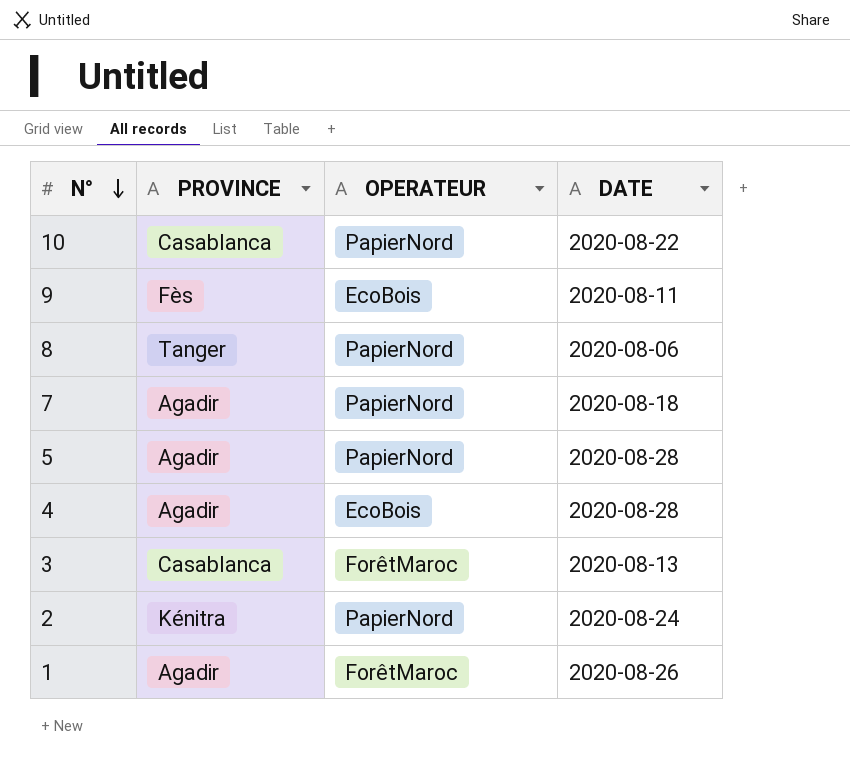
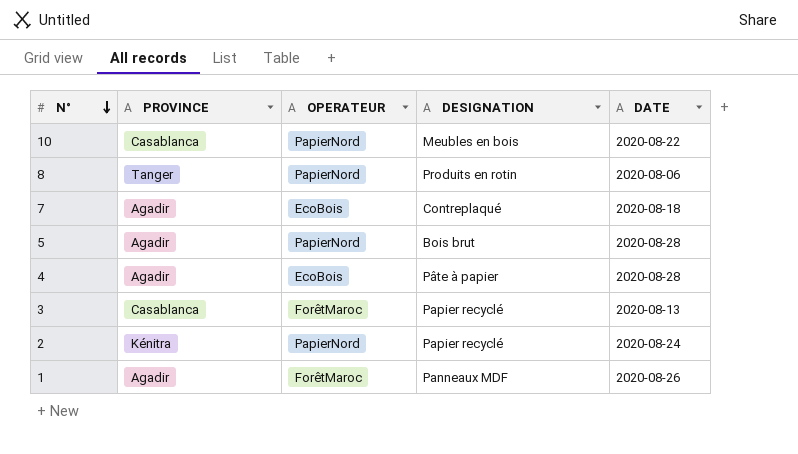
column DESIGNATION | position: none -> 4
row 9: Fès | EcoBois | 2020-08-11 -> none
7 | OPERATEUR: PapierNord -> EcoBois

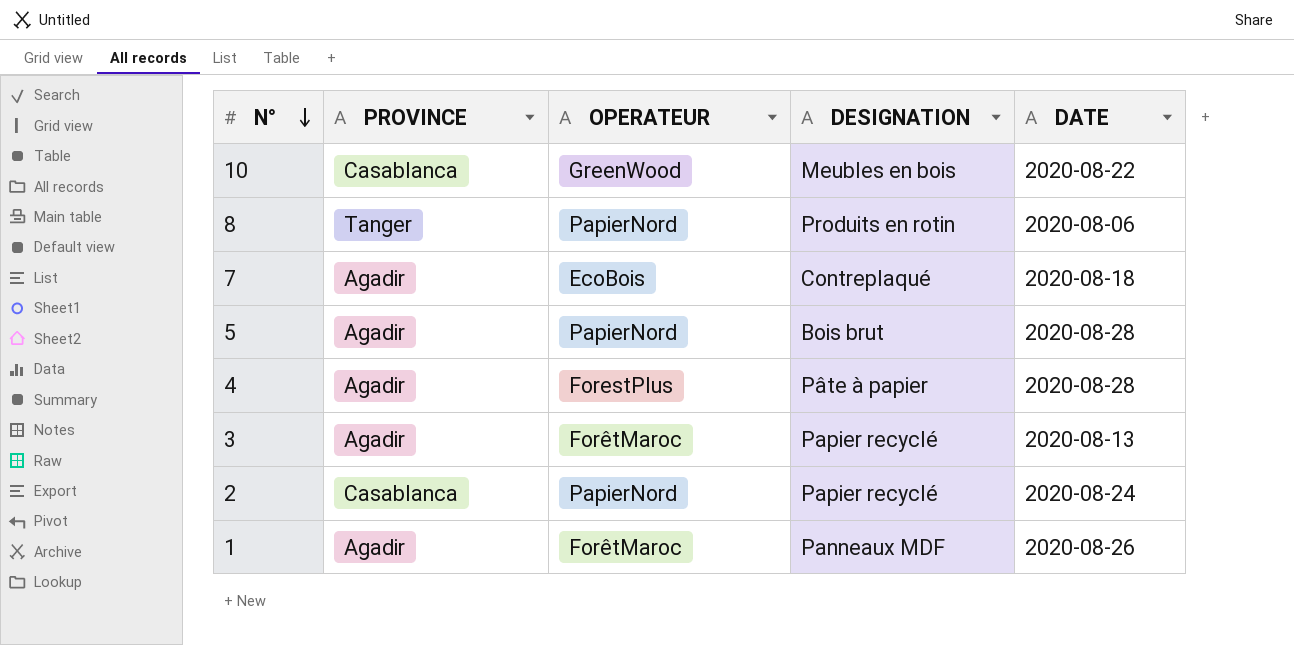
10 | OPERATEUR: PapierNord -> GreenWood
4 | OPERATEUR: EcoBois -> ForestPlus
3 | PROVINCE: Casablanca -> Agadir
2 | PROVINCE: Kénitra -> Casablanca

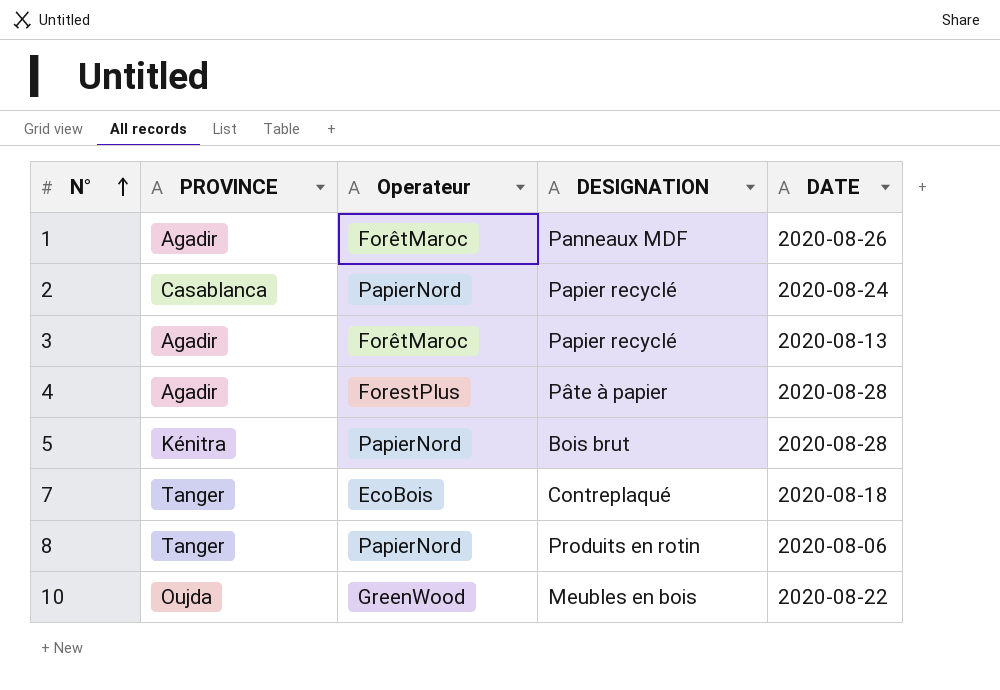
row order: N° descending -> N° ascending
column name: OPERATEUR -> Operateur
5 | PROVINCE: Agadir -> Kénitra
7 | PROVINCE: Agadir -> Tanger
10 | PROVINCE: Casablanca -> Oujda

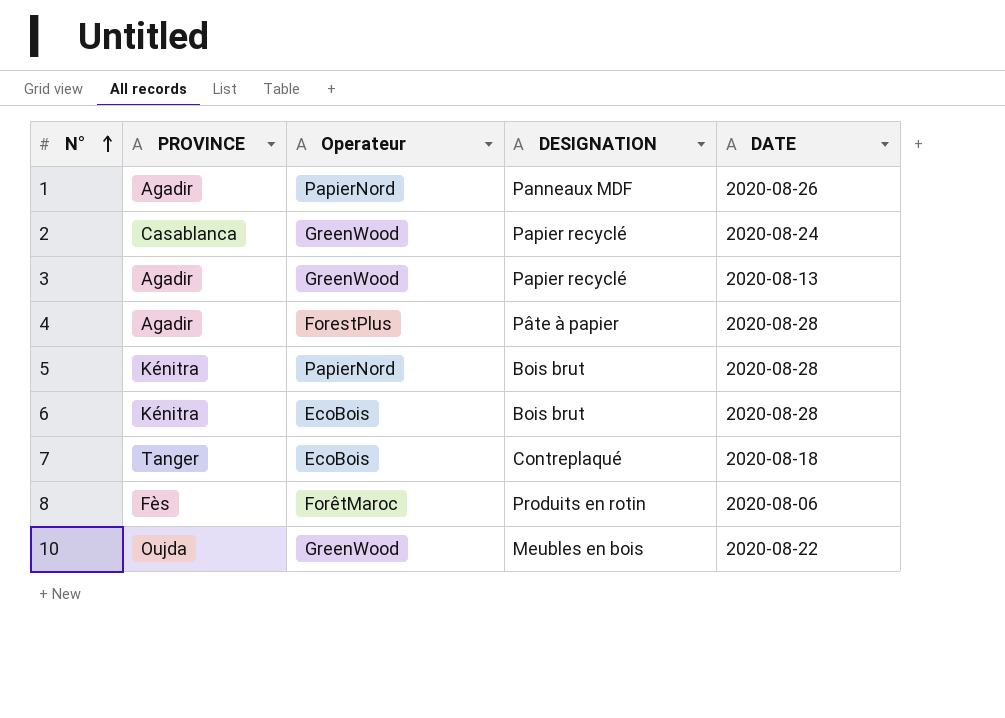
1 | Operateur: ForêtMaroc -> PapierNord
2 | Operateur: PapierNord -> GreenWood
3 | Operateur: ForêtMaroc -> GreenWood
row 6: none -> Kénitra | EcoBois | Bois brut | 2020-08-28
8 | PROVINCE: Tanger -> Fès
8 | Operateur: PapierNord -> ForêtMaroc

